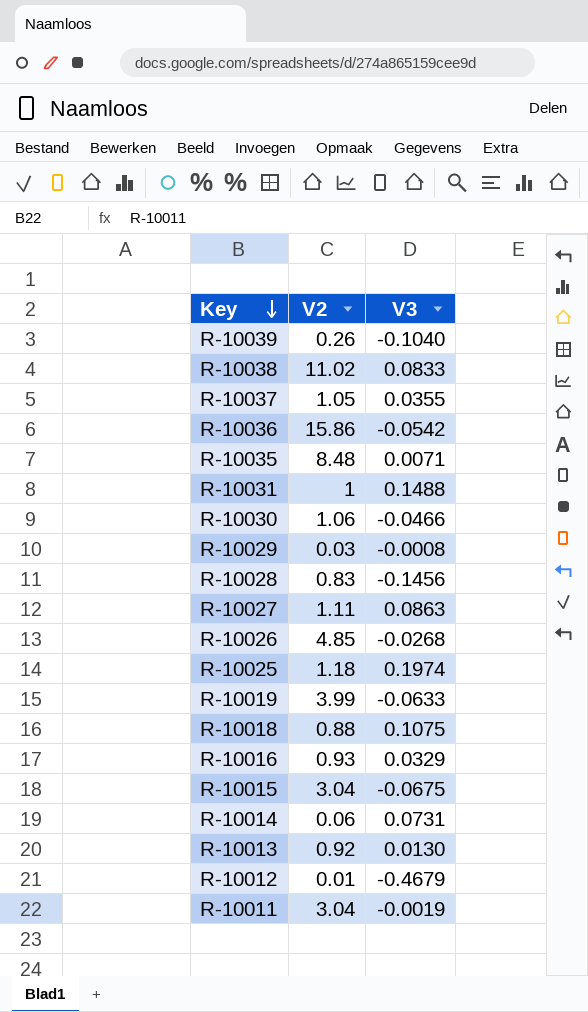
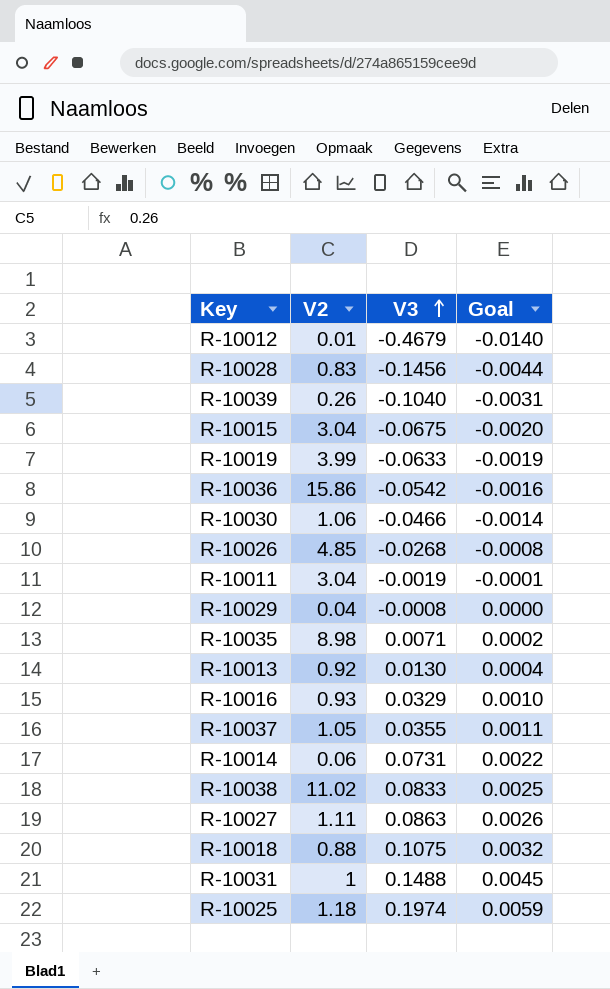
row order: Key descending -> V3 ascending
column Goal | formula: none -> [V3] * 0.03
R-10029 | V2: 0.03 -> 0.04
R-10035 | V2: 8.48 -> 8.98

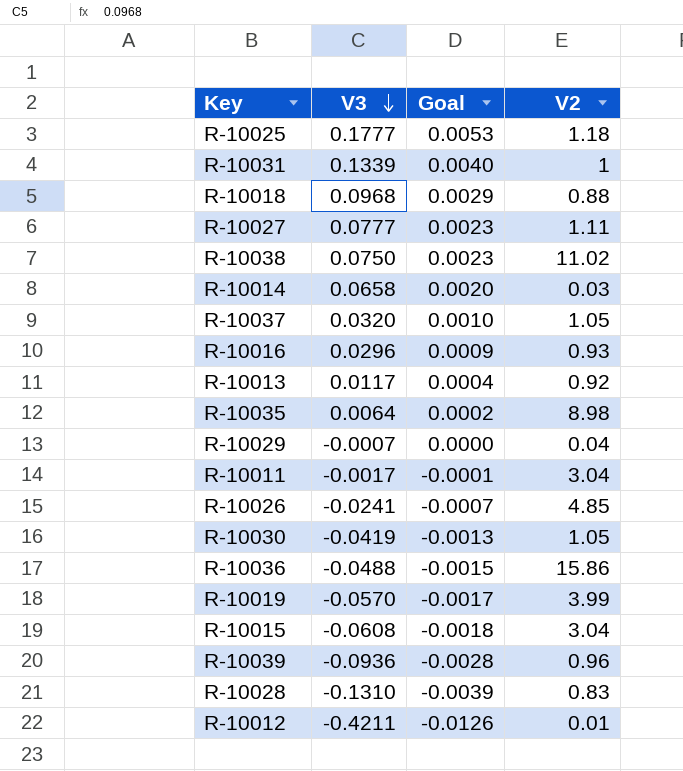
row order: V3 ascending -> V3 descending
column V2 | position: 2 -> 4
R-10025 | V3: 0.1974 -> 0.1777
R-10025 | Goal: 0.0059 -> 0.0053
R-10031 | V3: 0.1488 -> 0.1339
R-10031 | Goal: 0.0045 -> 0.0040
R-10018 | V3: 0.1075 -> 0.0968
R-10018 | Goal: 0.0032 -> 0.0029
R-10027 | V3: 0.0863 -> 0.0777
R-10027 | Goal: 0.0026 -> 0.0023
R-10038 | V3: 0.0833 -> 0.0750
R-10038 | Goal: 0.0025 -> 0.0023
R-10014 | V3: 0.0731 -> 0.0658
R-10014 | Goal: 0.0022 -> 0.0020
R-10014 | V2: 0.06 -> 0.03
R-10037 | V3: 0.0355 -> 0.0320
R-10037 | Goal: 0.0011 -> 0.0010
R-10016 | V3: 0.0329 -> 0.0296
R-10016 | Goal: 0.0010 -> 0.0009
R-10013 | V3: 0.0130 -> 0.0117
R-10035 | V3: 0.0071 -> 0.0064
R-10029 | V3: -0.0008 -> -0.0007
R-10011 | V3: -0.0019 -> -0.0017
R-10026 | V3: -0.0268 -> -0.0241
R-10026 | Goal: -0.0008 -> -0.0007
R-10030 | V3: -0.0466 -> -0.0419
R-10030 | Goal: -0.0014 -> -0.0013
R-10030 | V2: 1.06 -> 1.05
R-10036 | V3: -0.0542 -> -0.0488
R-10036 | Goal: -0.0016 -> -0.0015
R-10019 | V3: -0.0633 -> -0.0570
R-10019 | Goal: -0.0019 -> -0.0017
R-10015 | V3: -0.0675 -> -0.0608
R-10015 | Goal: -0.0020 -> -0.0018
R-10039 | V3: -0.1040 -> -0.0936
R-10039 | Goal: -0.0031 -> -0.0028
R-10039 | V2: 0.26 -> 0.96
R-10028 | V3: -0.1456 -> -0.1310
R-10028 | Goal: -0.0044 -> -0.0039
R-10012 | V3: -0.4679 -> -0.4211
R-10012 | Goal: -0.0140 -> -0.0126

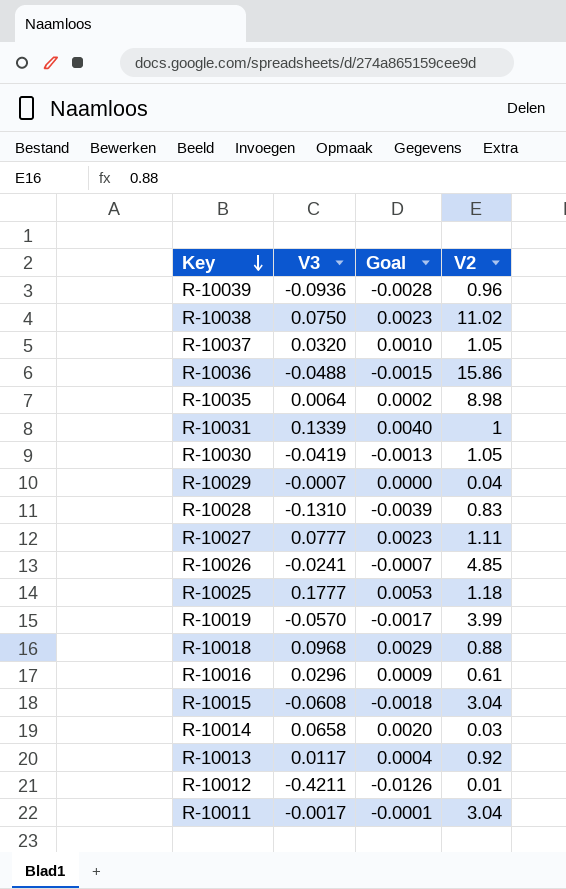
row order: V3 descending -> Key descending
R-10016 | V2: 0.93 -> 0.61

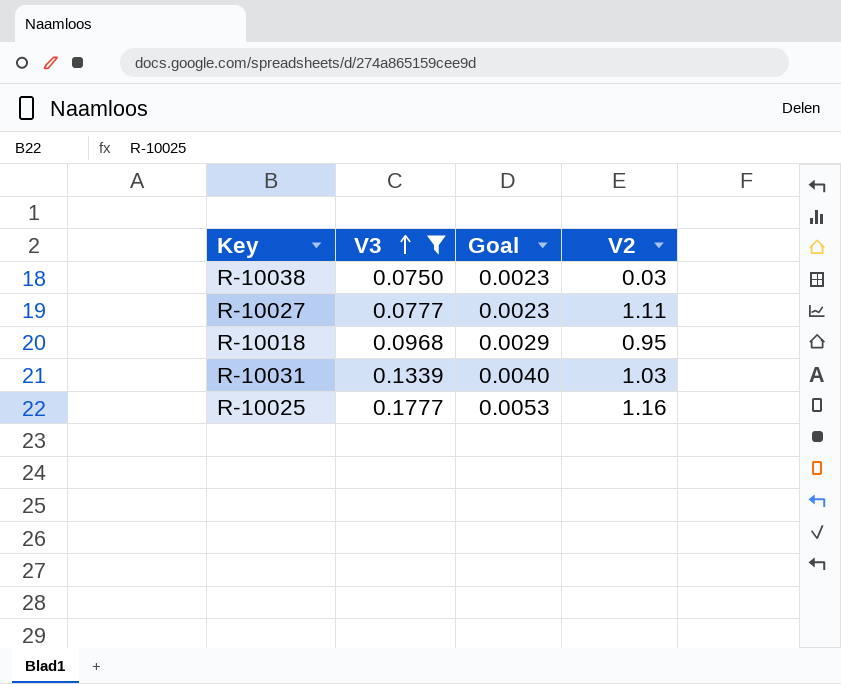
filter: none -> V3 >= 0.0750
row order: Key descending -> V3 ascending
R-10038 | V2: 11.02 -> 0.03
R-10018 | V2: 0.88 -> 0.95
R-10031 | V2: 1 -> 1.03
R-10025 | V2: 1.18 -> 1.16

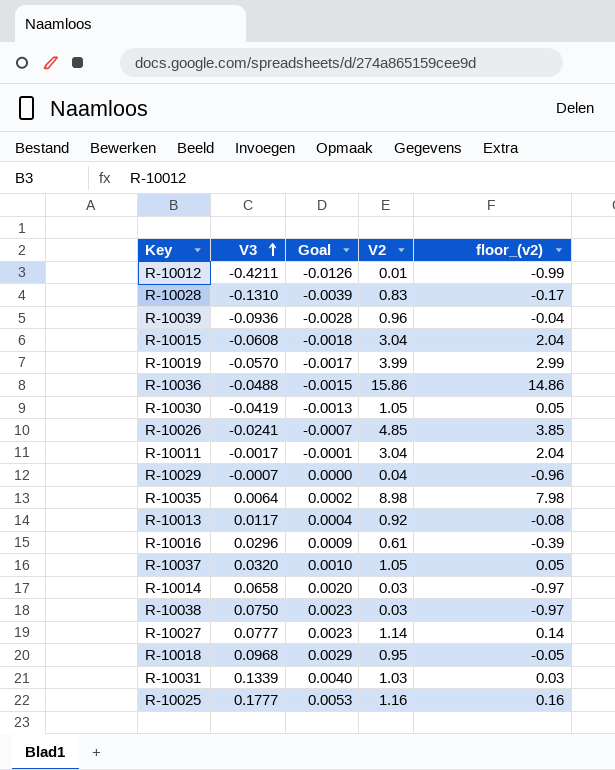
filter: V3 >= 0.0750 -> none
column floor_(v2) | formula: none -> [V2] - 1
R-10027 | V2: 1.11 -> 1.14

